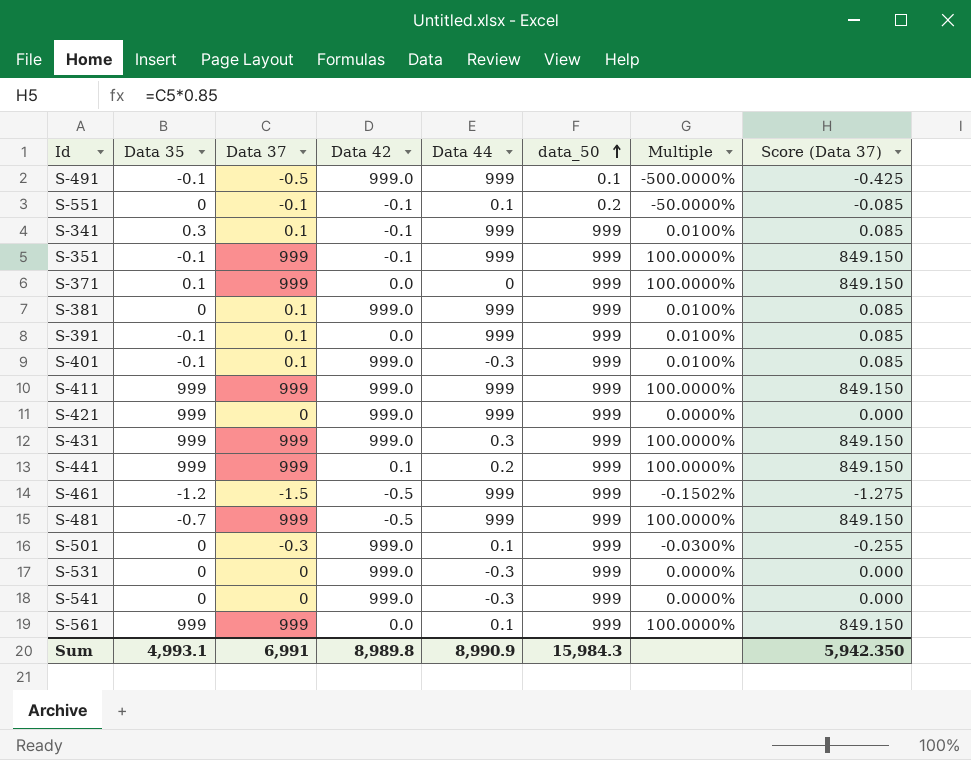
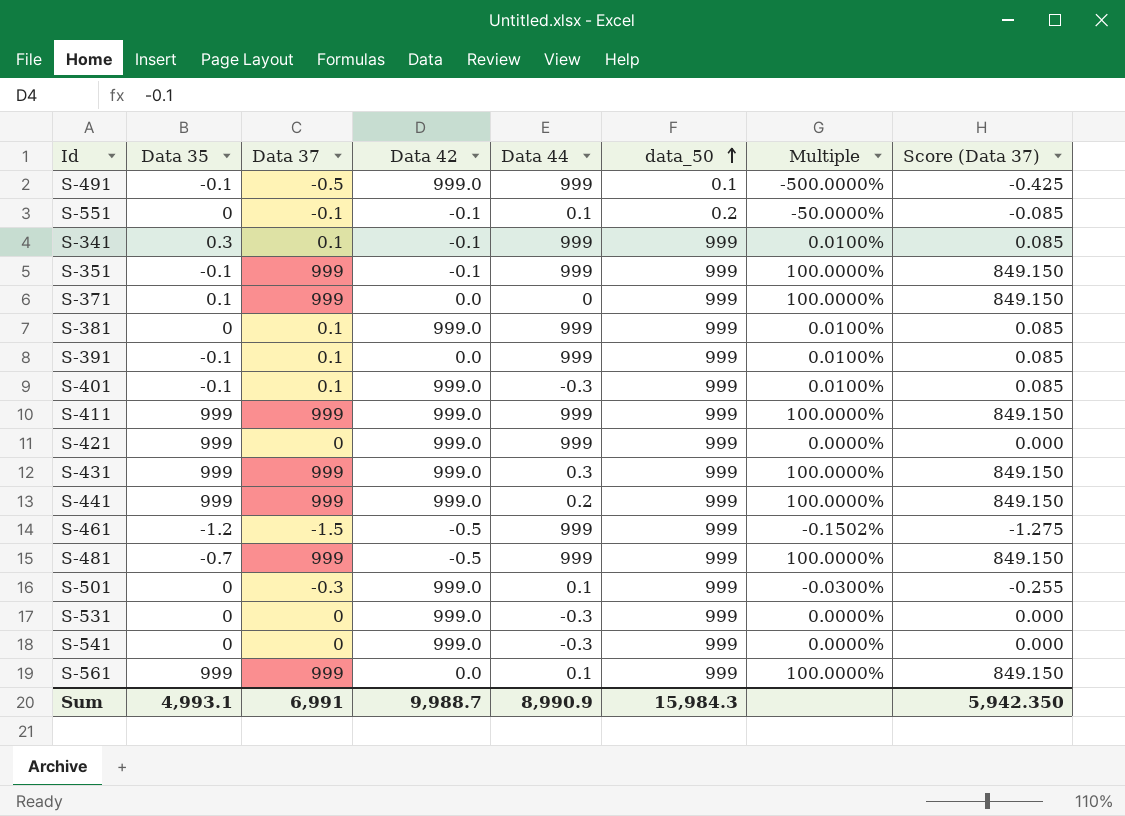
S-441 | Data 42: 0.1 -> 999.0
Sum | Data 42: 8,989.8 -> 9,988.7

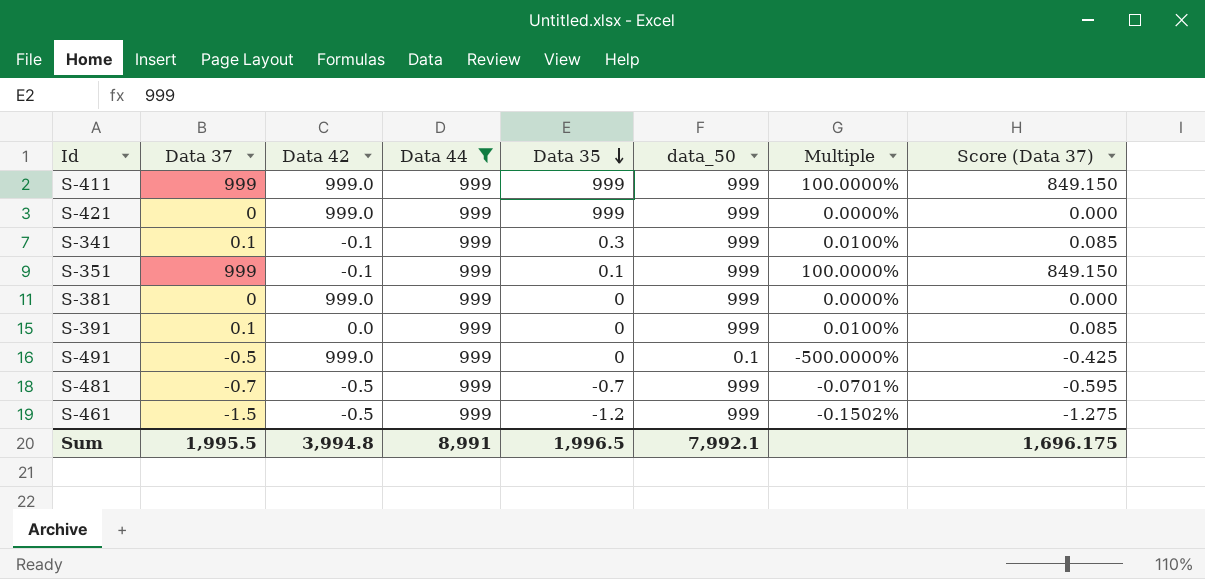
filter: none -> Data 44 = 999
row order: data_50 ascending -> Data 35 descending
column Data 35 | position: 2 -> 5
S-351 | Data 35: -0.1 -> 0.1
S-381 | Data 37: 0.1 -> 0
S-381 | Multiple: 0.0100% -> 0.0000%
S-381 | Score (Data 37): 0.085 -> 0.000
S-391 | Data 35: -0.1 -> 0
S-491 | Data 35: -0.1 -> 0
S-481 | Data 37: 999 -> -0.7
S-481 | Multiple: 100.0000% -> -0.0701%
S-481 | Score (Data 37): 849.150 -> -0.595
Sum | Data 37: 6,991 -> 1,995.5
Sum | Data 42: 9,988.7 -> 3,994.8
Sum | Data 44: 8,990.9 -> 8,991
Sum | Data 35: 4,993.1 -> 1,996.5
Sum | data_50: 15,984.3 -> 7,992.1
Sum | Score (Data 37): 5,942.350 -> 1,696.175

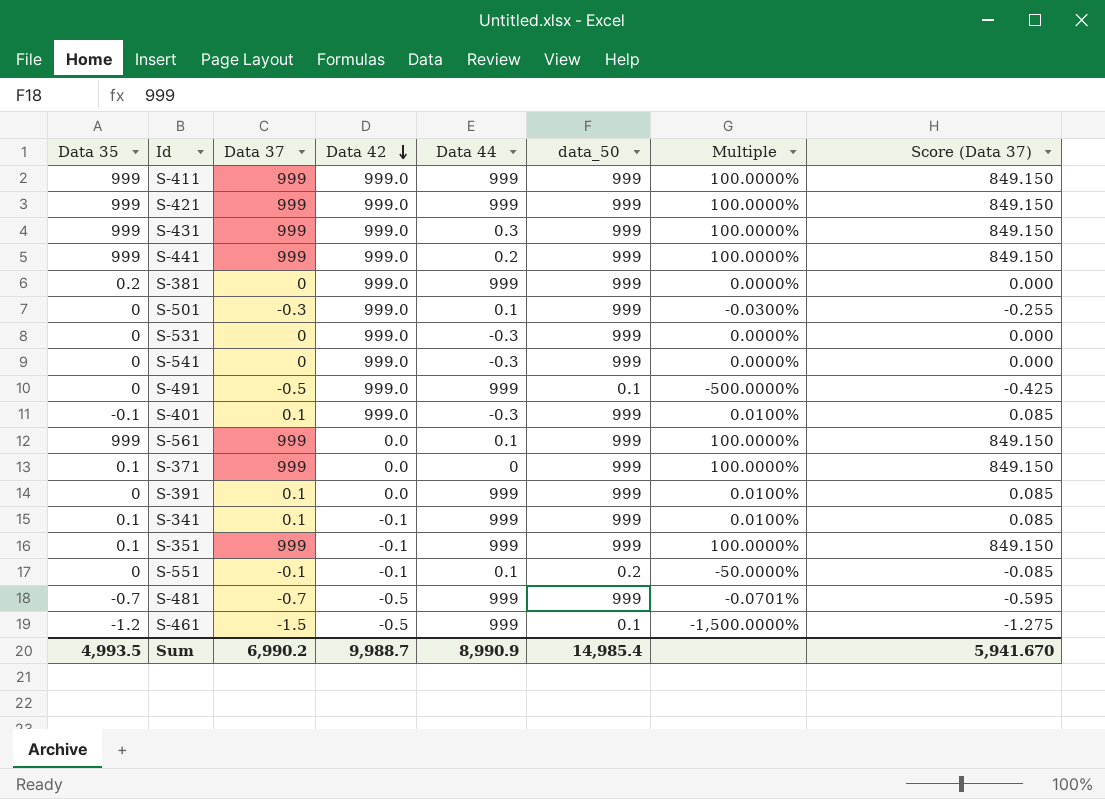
filter: Data 44 = 999 -> none
row order: Data 35 descending -> Data 42 descending
column Data 35 | position: 5 -> 1
S-421 | Data 37: 0 -> 999
S-421 | Multiple: 0.0000% -> 100.0000%
S-421 | Score (Data 37): 0.000 -> 849.150
S-381 | Data 35: 0 -> 0.2
S-341 | Data 35: 0.3 -> 0.1
S-461 | data_50: 999 -> 0.1
S-461 | Multiple: -0.1502% -> -1,500.0000%
Sum | Data 35: 1,996.5 -> 4,993.5
Sum | Data 37: 1,995.5 -> 6,990.2
Sum | Data 42: 3,994.8 -> 9,988.7
Sum | Data 44: 8,991 -> 8,990.9
Sum | data_50: 7,992.1 -> 14,985.4
Sum | Score (Data 37): 1,696.175 -> 5,941.670

